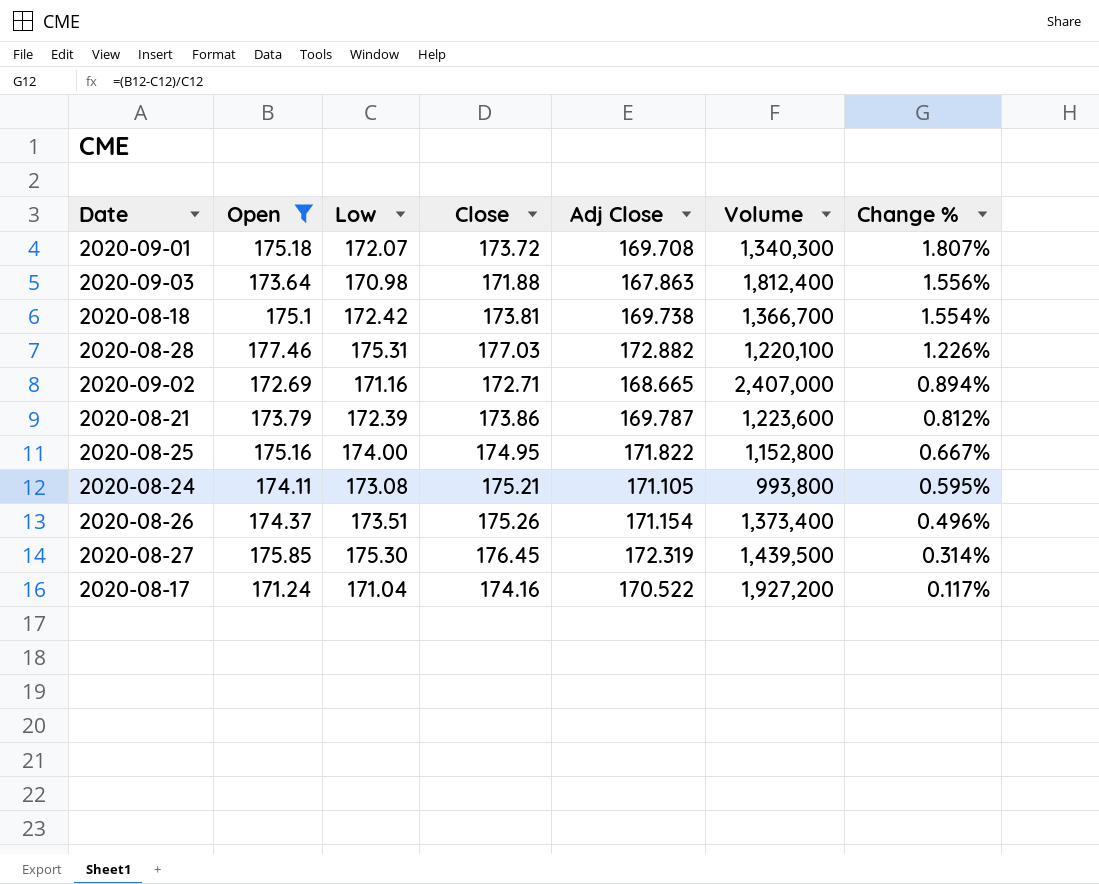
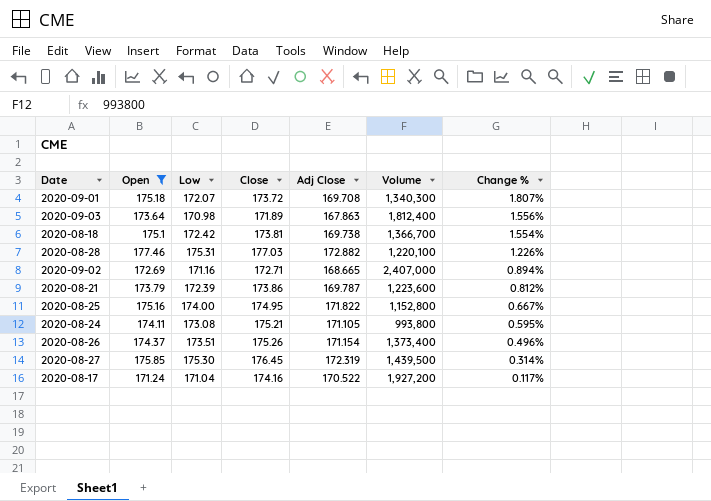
2020-09-03 | Close: 171.88 -> 171.89

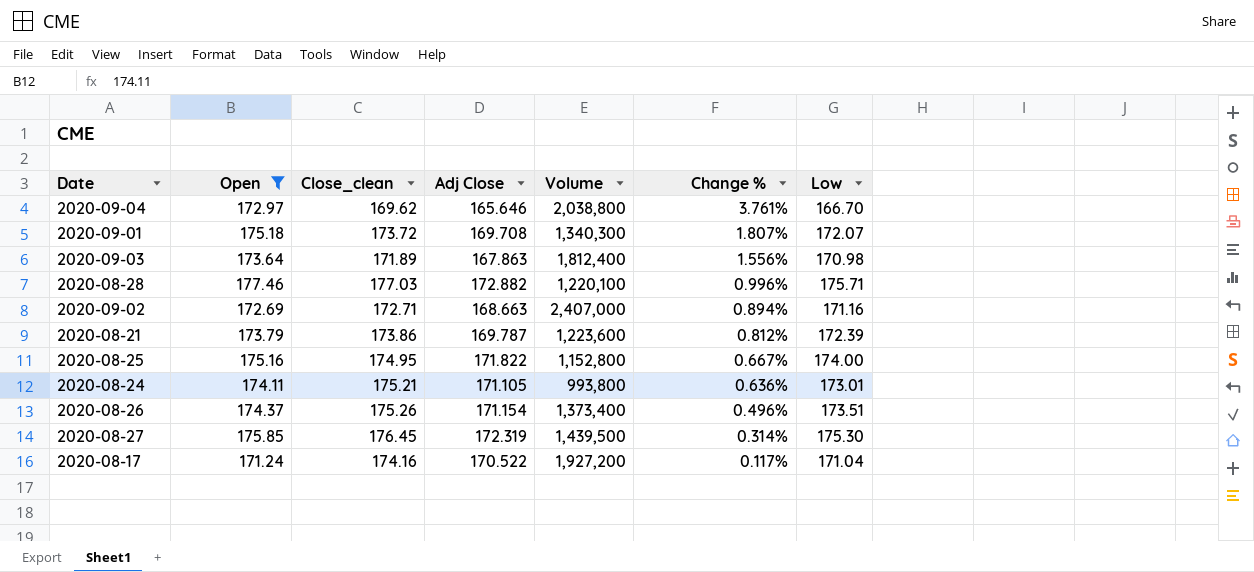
column name: Close -> Close_clean
column Low | position: 3 -> 7
row 2020-08-18: 175.1 | 172.42 | 173.81 | 169.738 | 1,366,700 | 1.554% -> none
row 2020-09-04: none -> 172.97 | 169.62 | 165.646 | 2,038,800 | 3.761% | 166.70
2020-08-28 | Change %: 1.226% -> 0.996%
2020-08-28 | Low: 175.31 -> 175.71
2020-09-02 | Adj Close: 168.665 -> 168.663
2020-08-24 | Change %: 0.595% -> 0.636%
2020-08-24 | Low: 173.08 -> 173.01

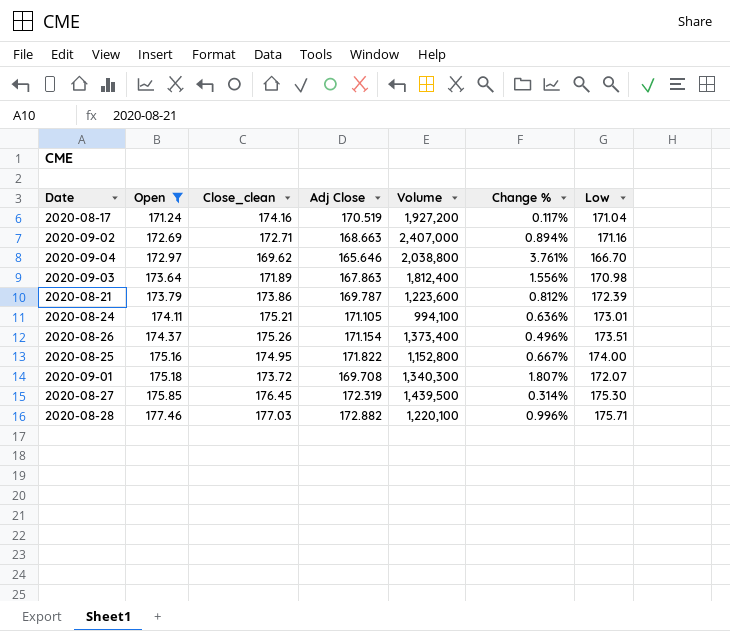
row order: Change % descending -> Open ascending
2020-08-17 | Adj Close: 170.522 -> 170.519
2020-08-24 | Volume: 993,800 -> 994,100

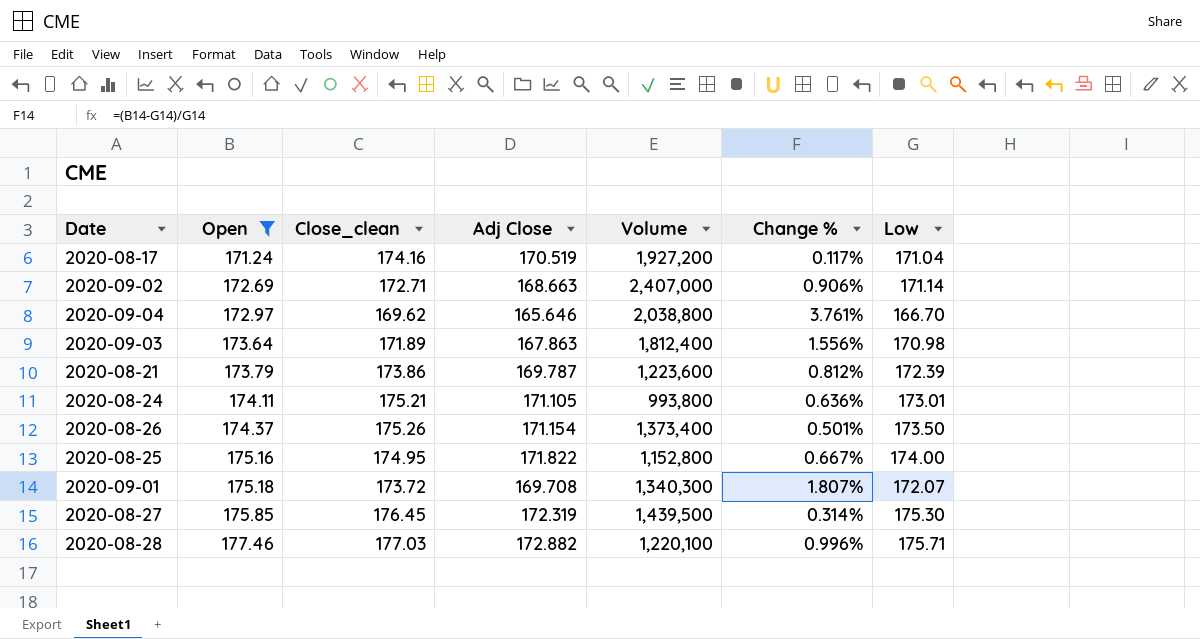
2020-09-02 | Change %: 0.894% -> 0.906%
2020-09-02 | Low: 171.16 -> 171.14
2020-08-24 | Volume: 994,100 -> 993,800
2020-08-26 | Change %: 0.496% -> 0.501%
2020-08-26 | Low: 173.51 -> 173.50

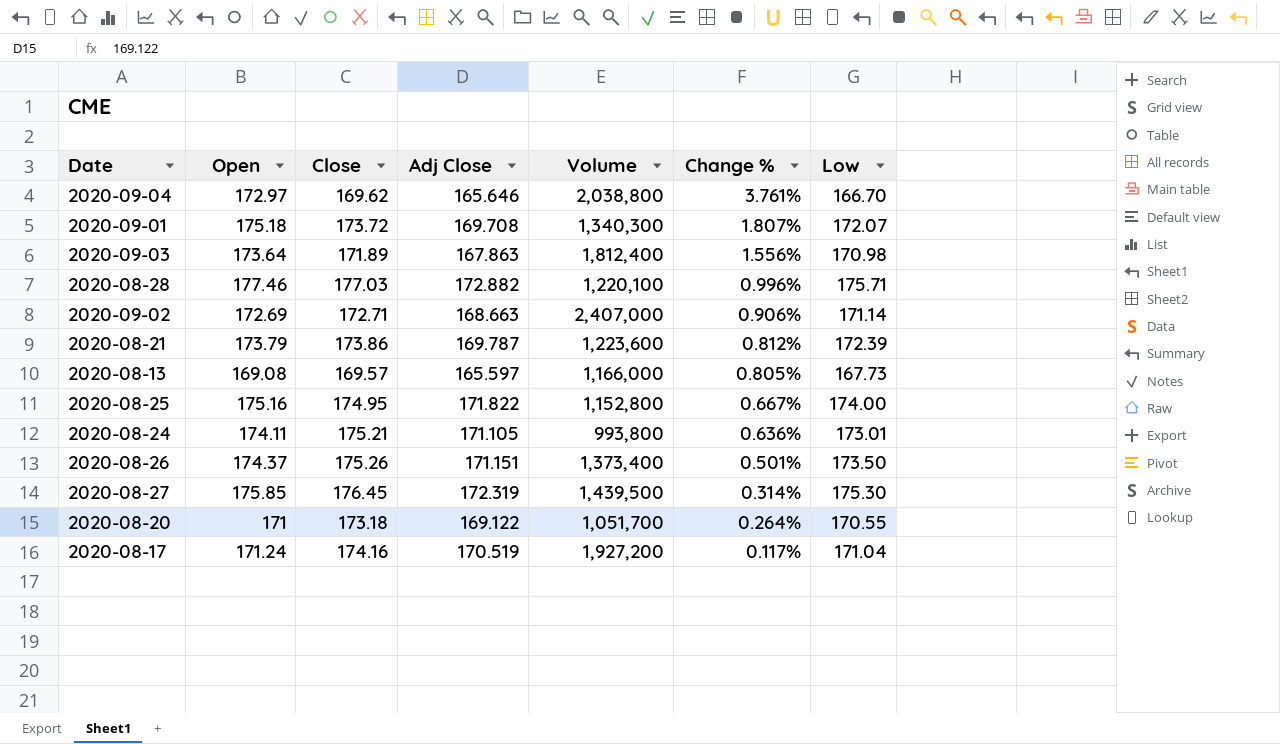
filter: Open >= 171.24 -> none
row order: Open ascending -> Change % descending
column name: Close_clean -> Close
2020-08-26 | Adj Close: 171.154 -> 171.151

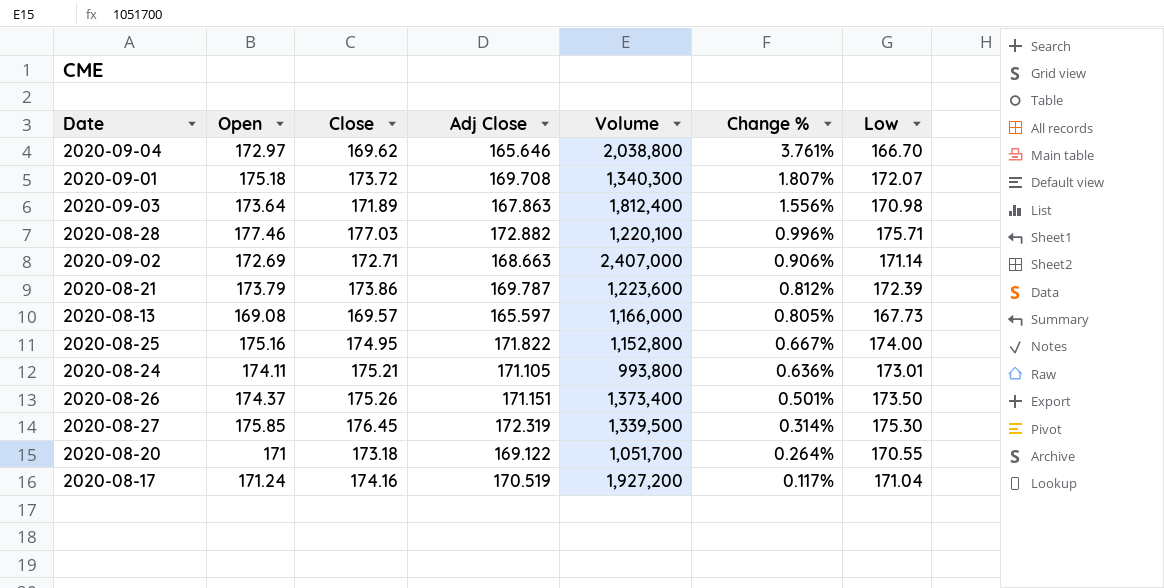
2020-08-27 | Volume: 1,439,500 -> 1,339,500

